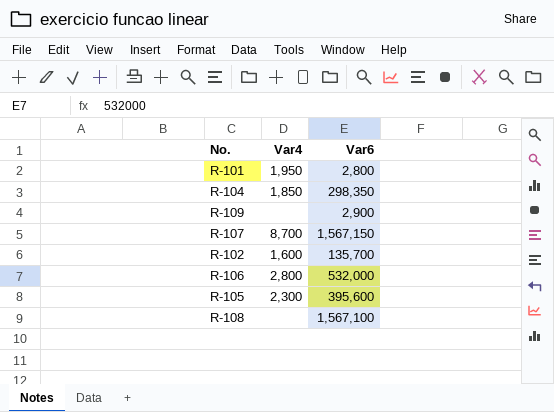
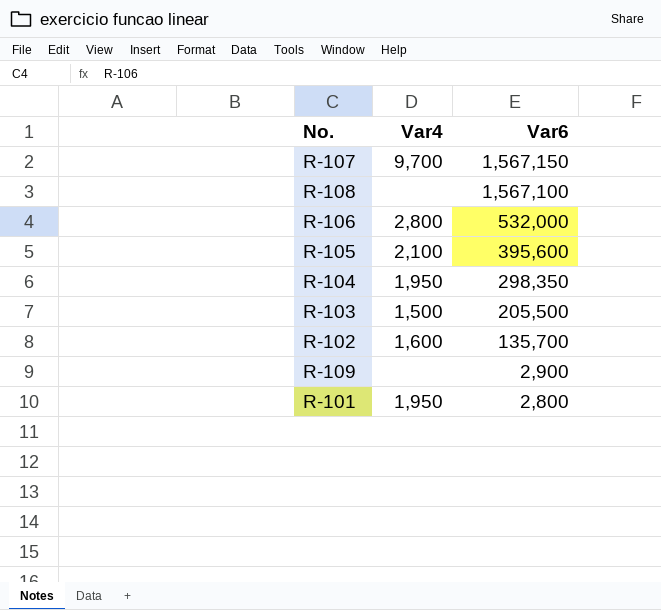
row order: none -> Var6 descending
R-107 | Var4: 8,700 -> 9,700
R-105 | Var4: 2,300 -> 2,100
R-104 | Var4: 1,850 -> 1,950
row R-103: none -> 1,500 | 205,500

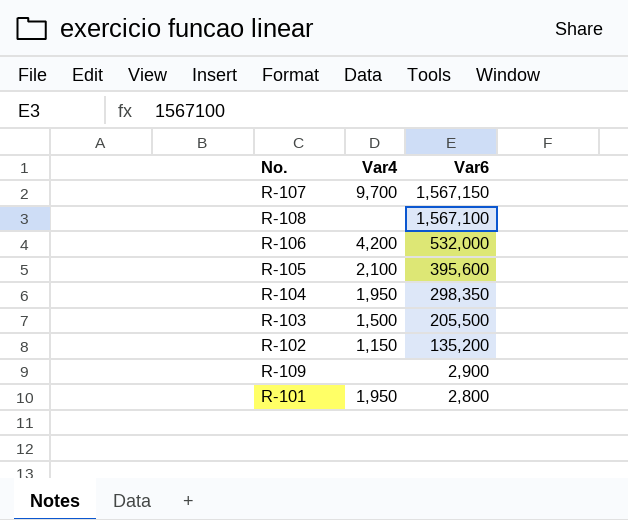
R-106 | Var4: 2,800 -> 4,200
R-102 | Var4: 1,600 -> 1,150
R-102 | Var6: 135,700 -> 135,200

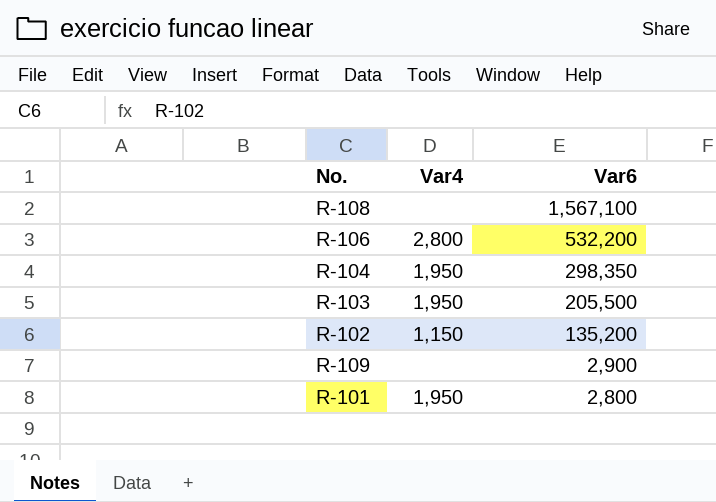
row R-107: 9,700 | 1,567,150 -> none
row R-105: 2,100 | 395,600 -> none
R-106 | Var4: 4,200 -> 2,800
R-106 | Var6: 532,000 -> 532,200
R-103 | Var4: 1,500 -> 1,950

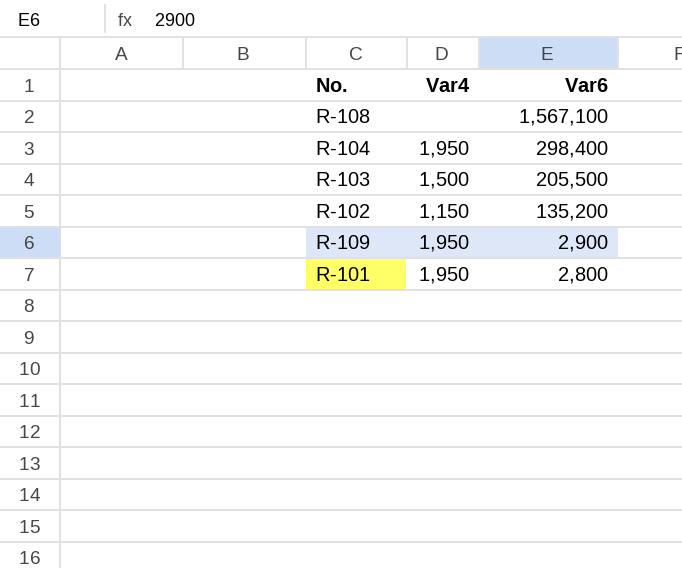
row R-106: 2,800 | 532,200 -> none
R-104 | Var6: 298,350 -> 298,400
R-103 | Var4: 1,950 -> 1,500
R-109 | Var4: none -> 1,950

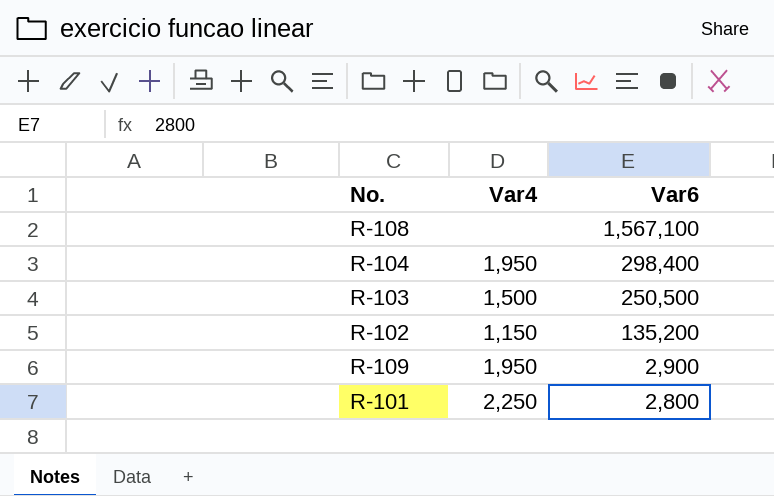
R-103 | Var6: 205,500 -> 250,500
R-101 | Var4: 1,950 -> 2,250

